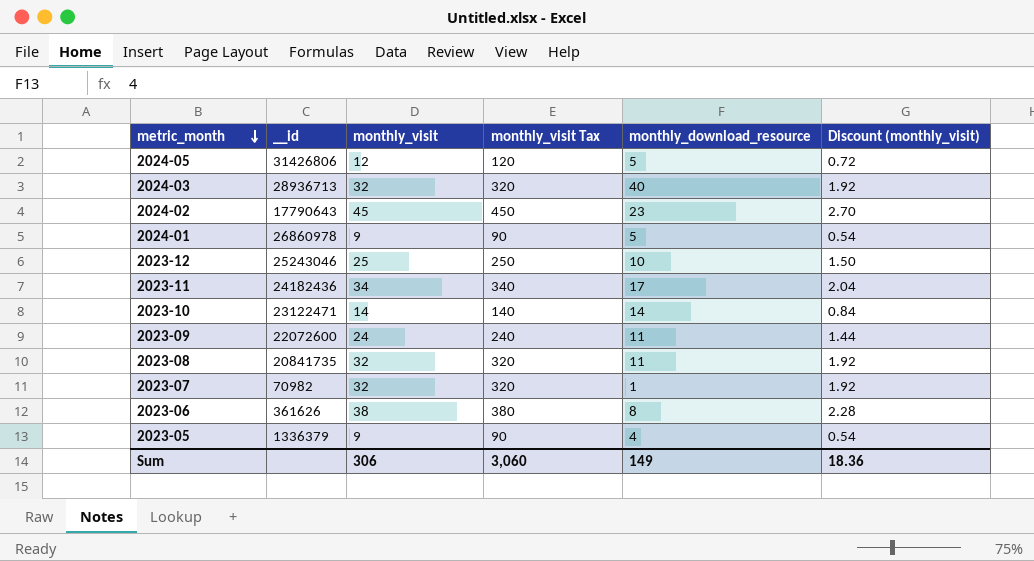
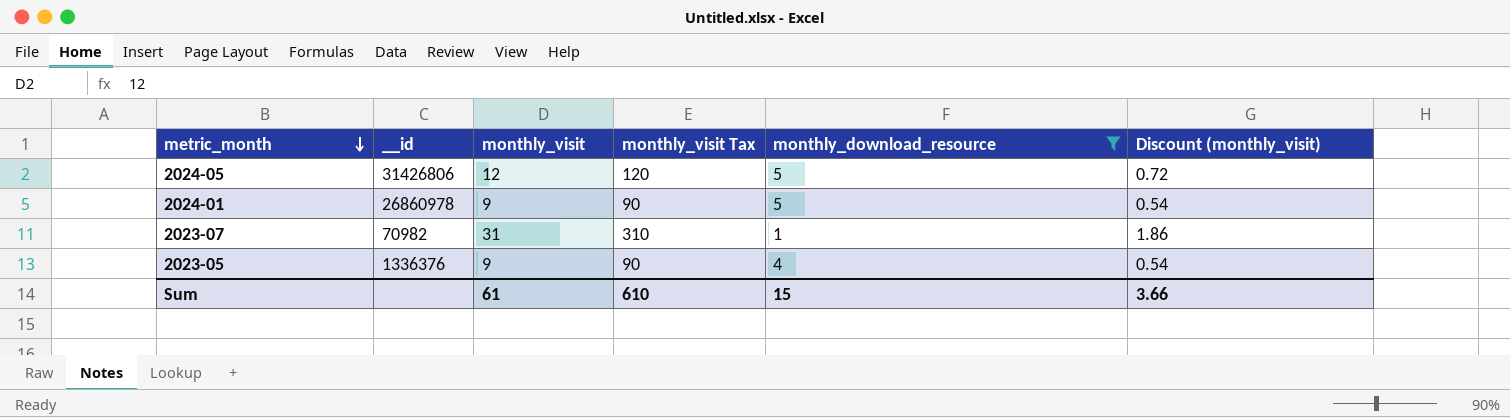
filter: none -> monthly_download_resource <= 5
2023-07 | monthly_visit: 32 -> 31
2023-07 | monthly_visit Tax: 320 -> 310
2023-07 | Discount (monthly_visit): 1.92 -> 1.86
2023-05 | __id: 1336379 -> 1336376
Sum | monthly_visit: 306 -> 61
Sum | monthly_visit Tax: 3,060 -> 610
Sum | monthly_download_resource: 149 -> 15
Sum | Discount (monthly_visit): 18.36 -> 3.66

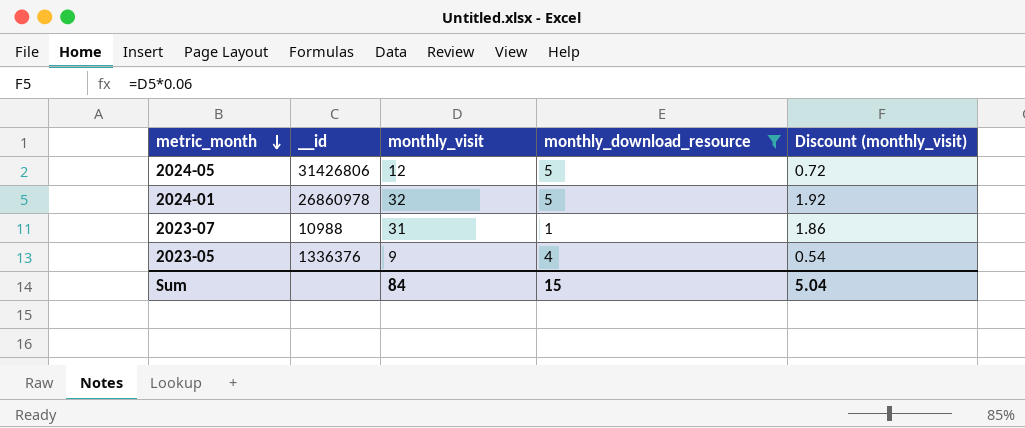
column monthly_visit Tax | formula: [monthly_visit] * 10 -> none
2024-01 | monthly_visit: 9 -> 32
2024-01 | Discount (monthly_visit): 0.54 -> 1.92
2023-07 | __id: 70982 -> 10988
Sum | monthly_visit: 61 -> 84
Sum | Discount (monthly_visit): 3.66 -> 5.04

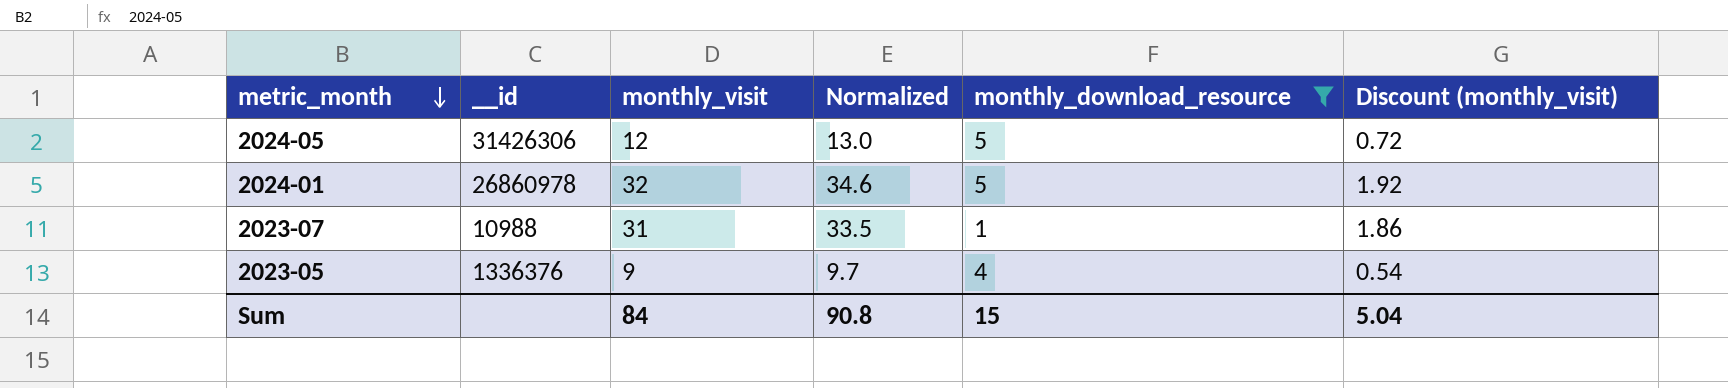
column Normalized | formula: none -> [monthly_visit] * 1.08
2024-05 | __id: 31426806 -> 31426306

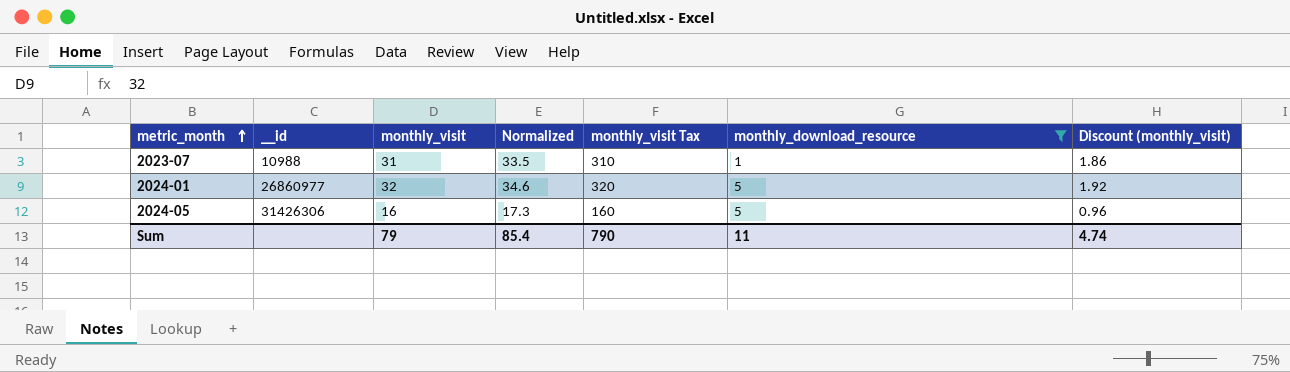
row order: metric_month descending -> metric_month ascending
column monthly_visit Tax | formula: none -> [monthly_visit] * 10
row 2023-05: 1336376 | 9 | 9.7 | 4 | 0.54 -> none
2024-01 | __id: 26860978 -> 26860977
2024-05 | monthly_visit: 12 -> 16
2024-05 | Normalized: 13.0 -> 17.3
2024-05 | Discount (monthly_visit): 0.72 -> 0.96
Sum | monthly_visit: 84 -> 79
Sum | Normalized: 90.8 -> 85.4
Sum | monthly_download_resource: 15 -> 11
Sum | Discount (monthly_visit): 5.04 -> 4.74

